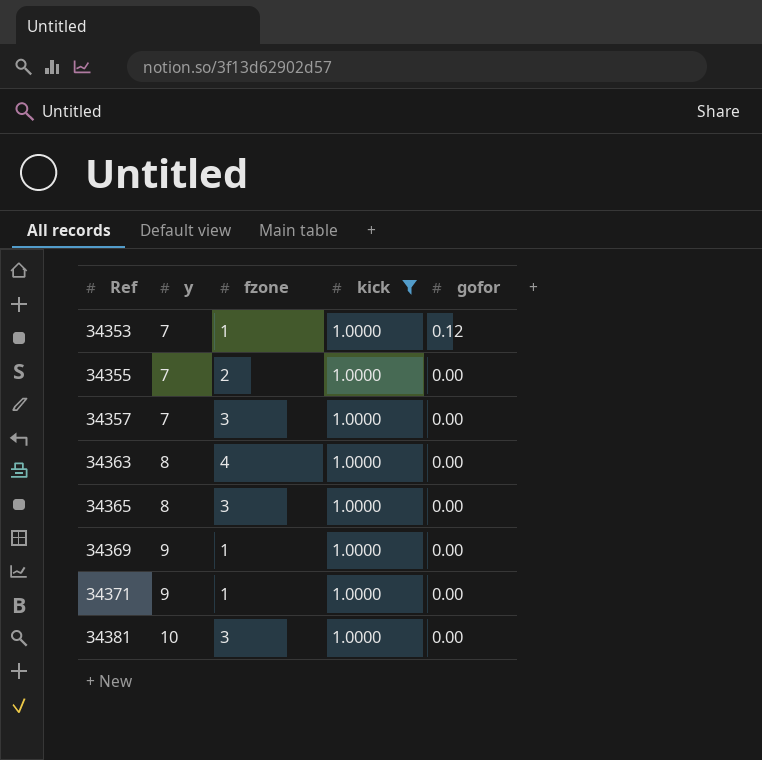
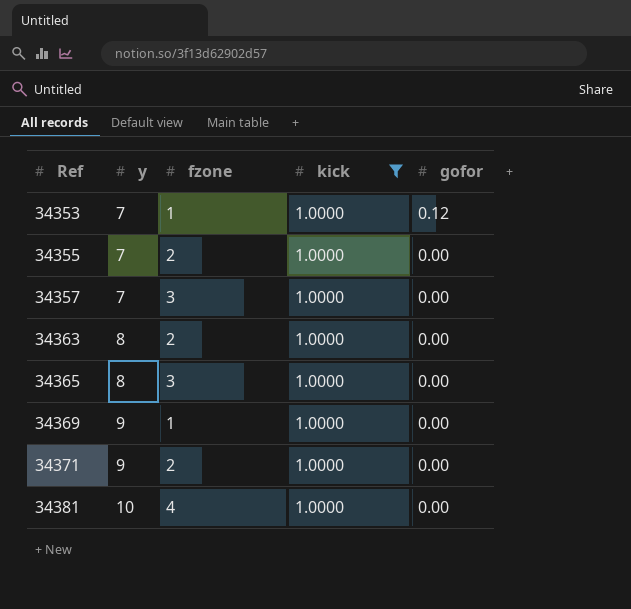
34363 | fzone: 4 -> 2
34371 | fzone: 1 -> 2
34381 | fzone: 3 -> 4

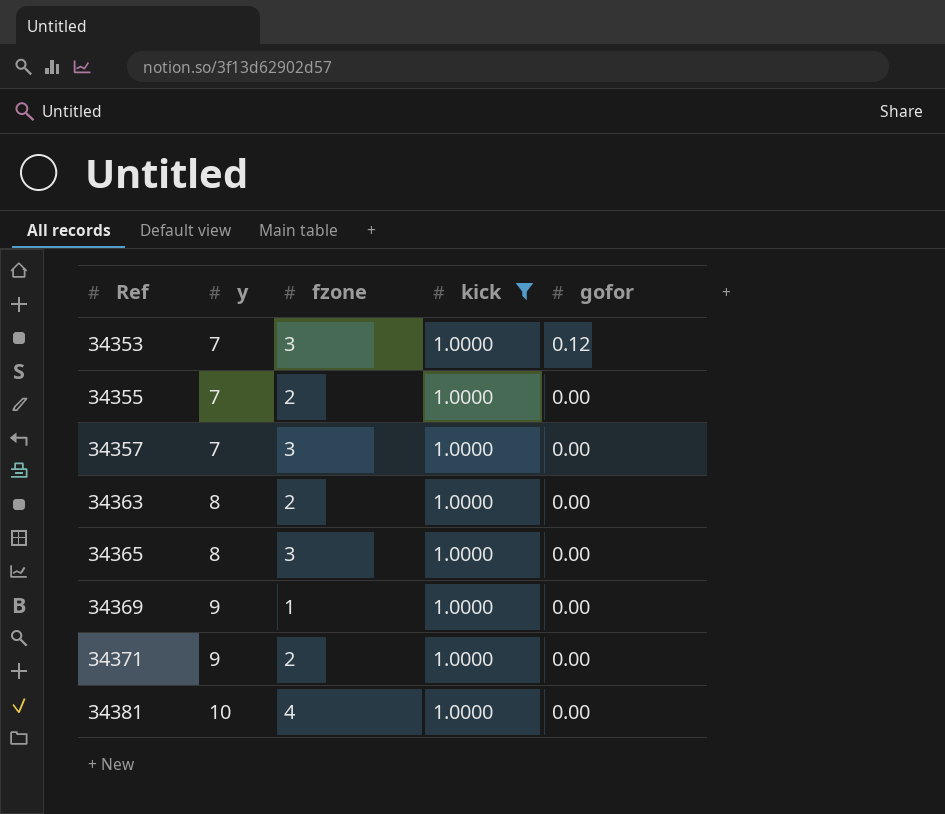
34353 | fzone: 1 -> 3

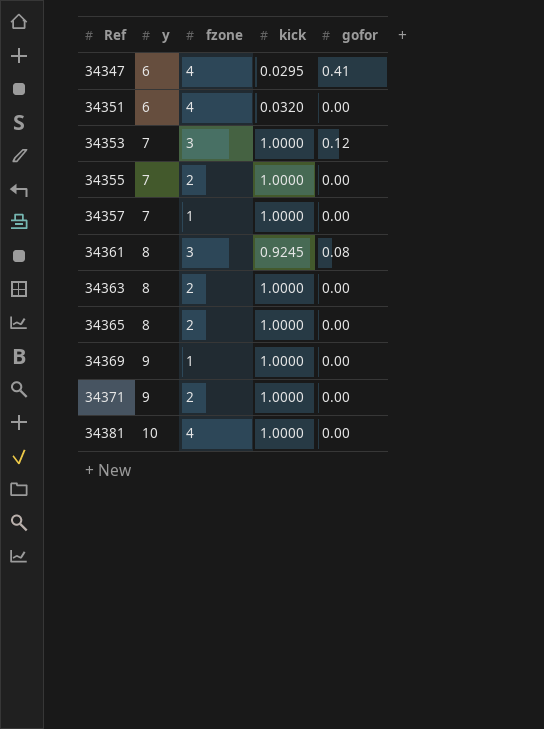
filter: kick = 1.0000 -> none
34357 | fzone: 3 -> 1
34365 | fzone: 3 -> 2

